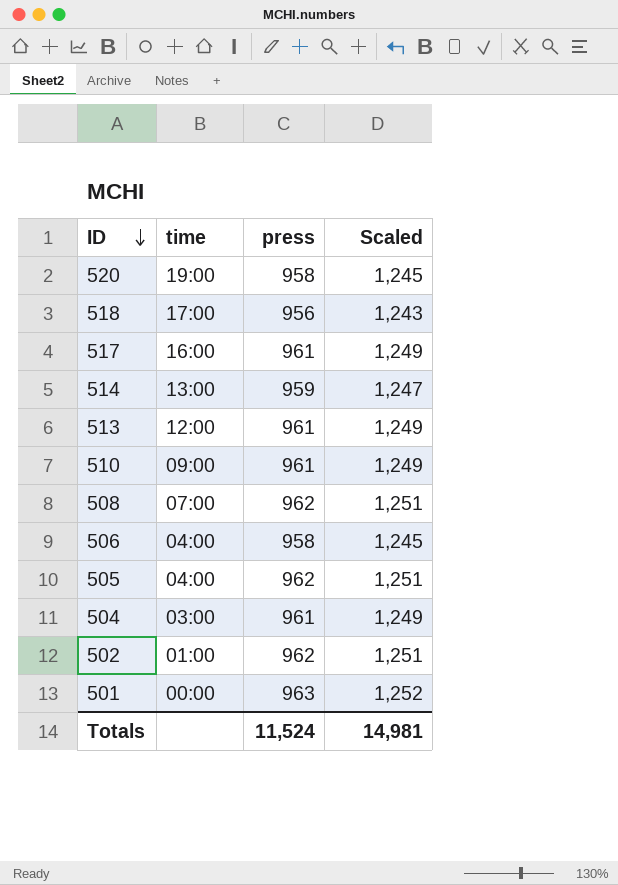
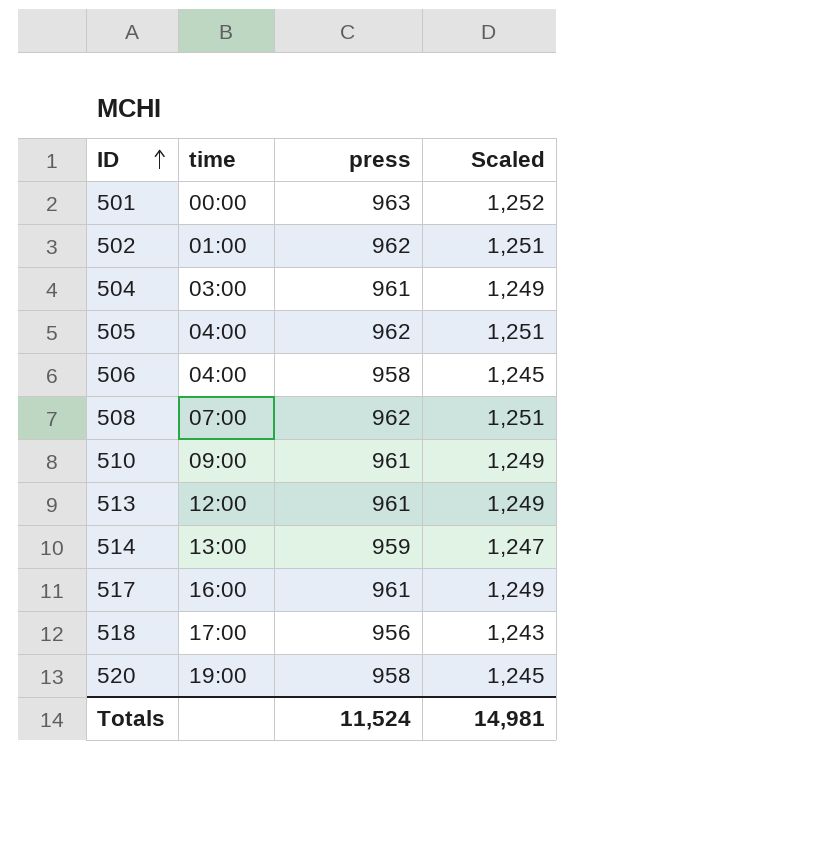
row order: ID descending -> ID ascending

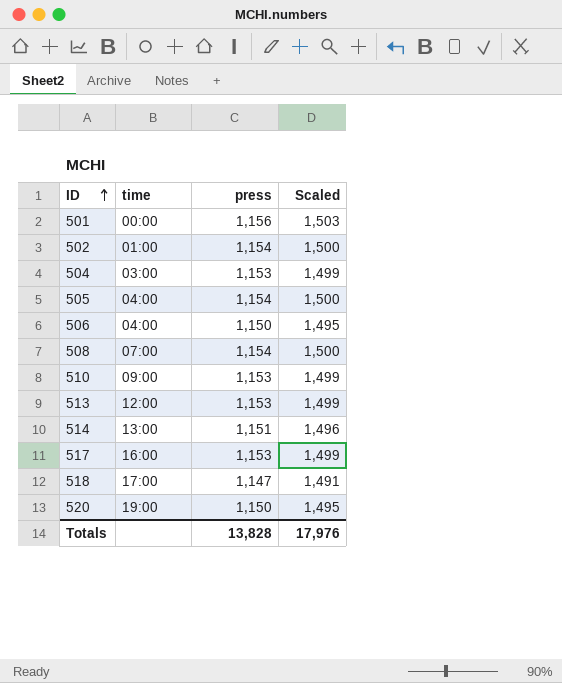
501 | press: 963 -> 1,156
501 | Scaled: 1,252 -> 1,503
502 | press: 962 -> 1,154
502 | Scaled: 1,251 -> 1,500
504 | press: 961 -> 1,153
504 | Scaled: 1,249 -> 1,499
505 | press: 962 -> 1,154
505 | Scaled: 1,251 -> 1,500
506 | press: 958 -> 1,150
506 | Scaled: 1,245 -> 1,495
508 | press: 962 -> 1,154
508 | Scaled: 1,251 -> 1,500
510 | press: 961 -> 1,153
510 | Scaled: 1,249 -> 1,499
513 | press: 961 -> 1,153
513 | Scaled: 1,249 -> 1,499
514 | press: 959 -> 1,151
514 | Scaled: 1,247 -> 1,496
517 | press: 961 -> 1,153
517 | Scaled: 1,249 -> 1,499
518 | press: 956 -> 1,147
518 | Scaled: 1,243 -> 1,491
520 | press: 958 -> 1,150
520 | Scaled: 1,245 -> 1,495
Totals | press: 11,524 -> 13,828
Totals | Scaled: 14,981 -> 17,976

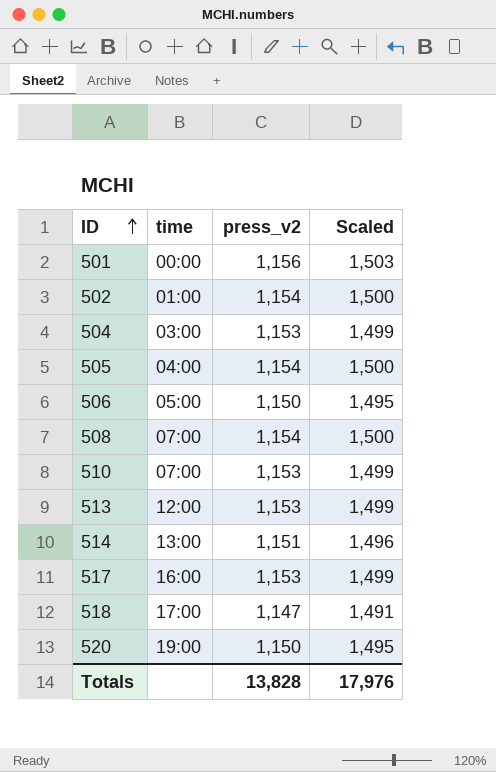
column name: press -> press_v2
506 | time: 04:00 -> 05:00
510 | time: 09:00 -> 07:00

